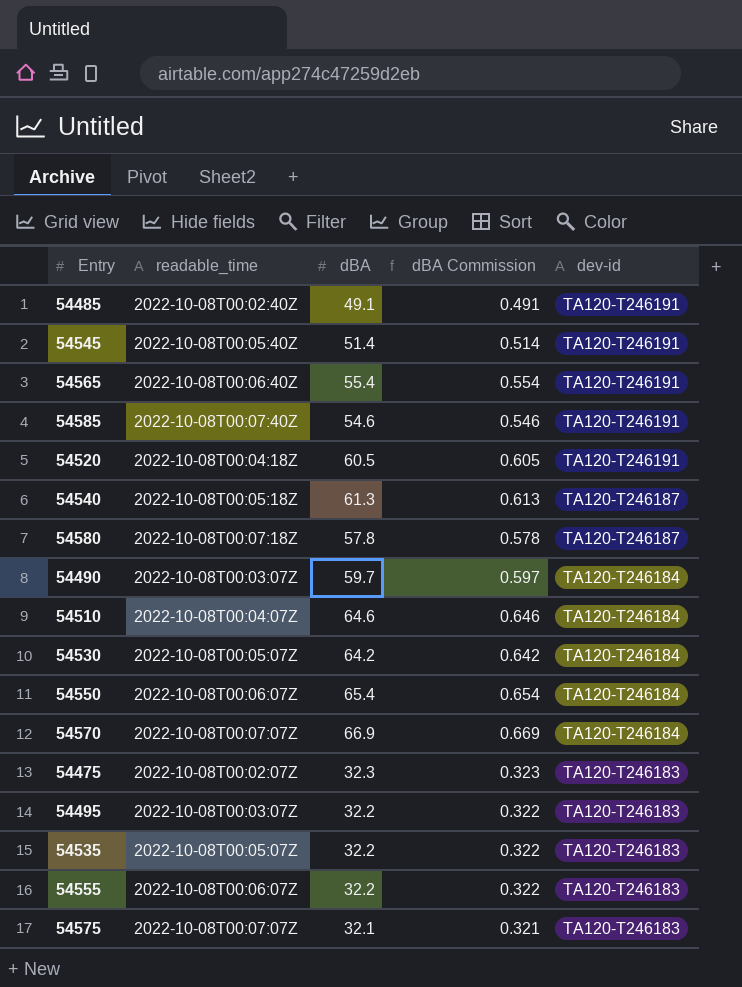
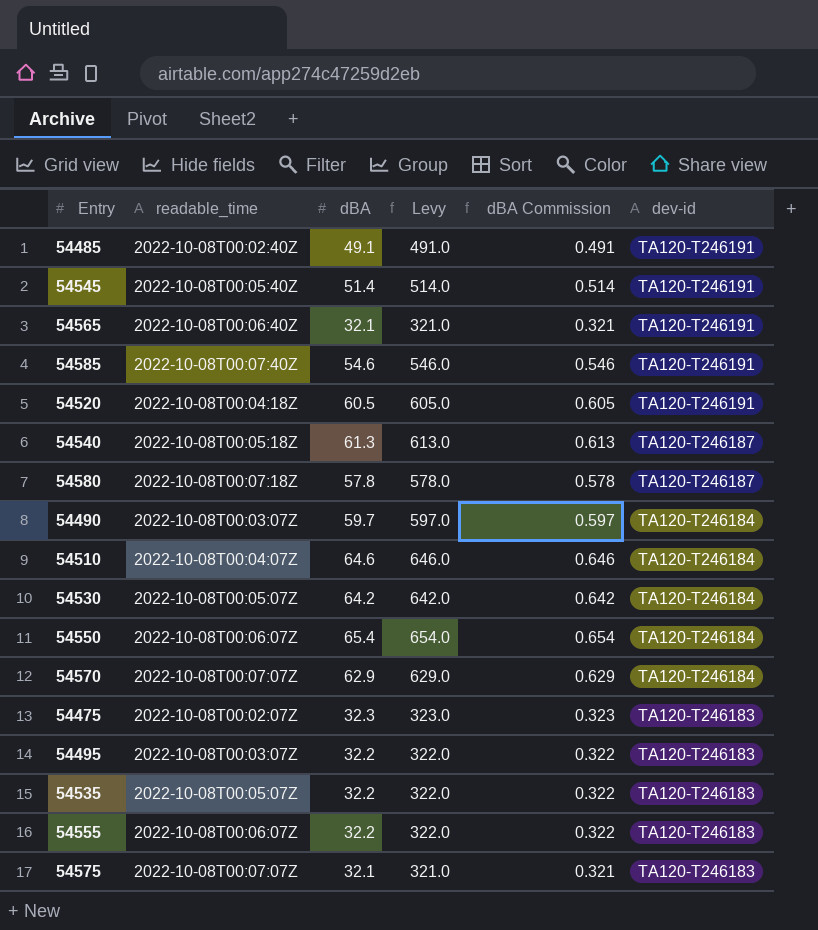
column Levy | formula: none -> [dBA] * 10
54565 | dBA: 55.4 -> 32.1
54565 | dBA Commission: 0.554 -> 0.321
54570 | dBA: 66.9 -> 62.9
54570 | dBA Commission: 0.669 -> 0.629

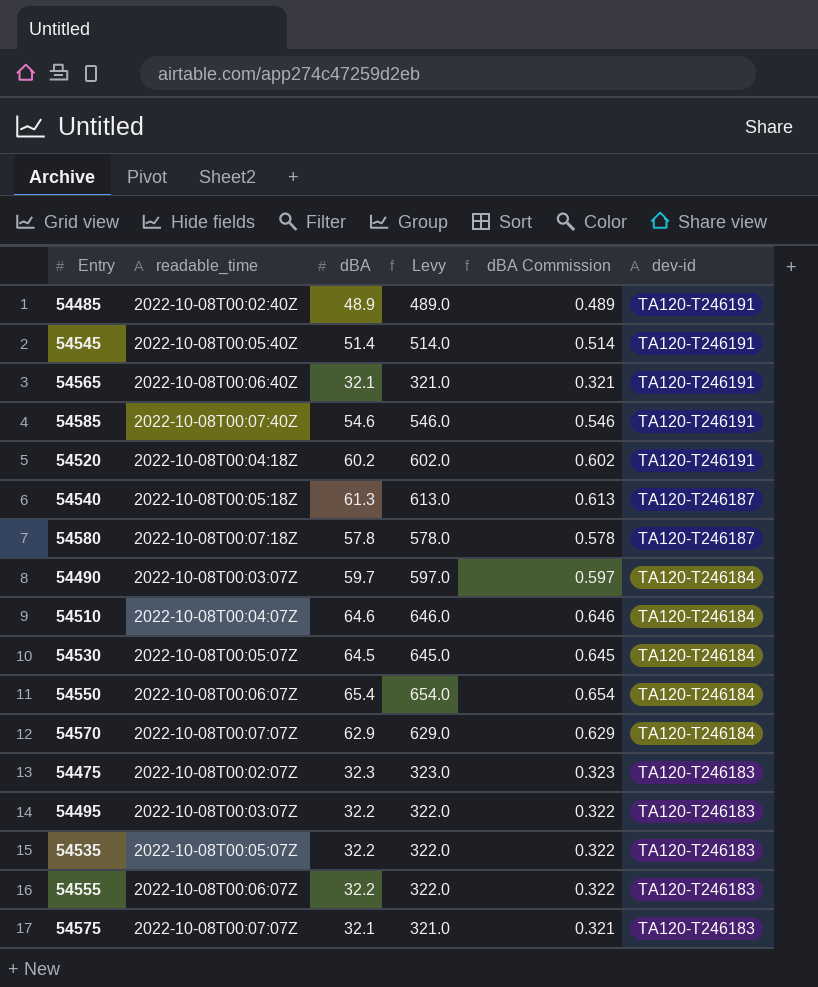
54485 | dBA: 49.1 -> 48.9
54485 | Levy: 491.0 -> 489.0
54485 | dBA Commission: 0.491 -> 0.489
54520 | dBA: 60.5 -> 60.2
54520 | Levy: 605.0 -> 602.0
54520 | dBA Commission: 0.605 -> 0.602
54530 | dBA: 64.2 -> 64.5
54530 | Levy: 642.0 -> 645.0
54530 | dBA Commission: 0.642 -> 0.645

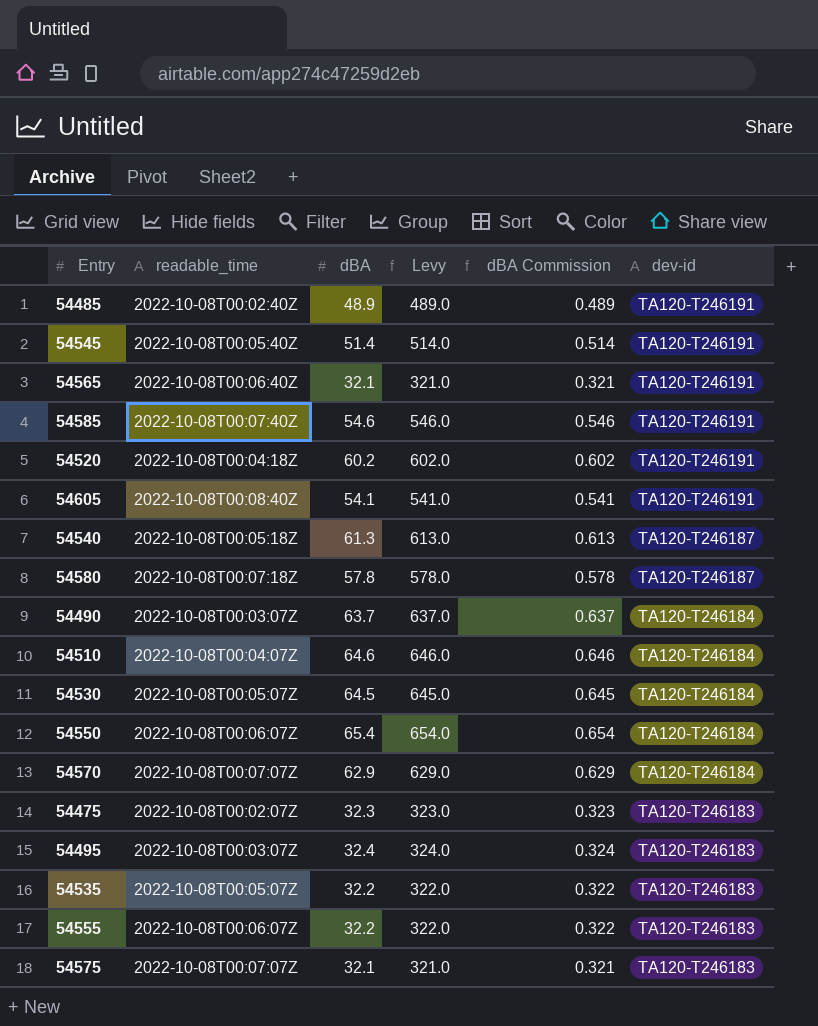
row 54605: none -> 2022-10-08T00:08:40Z | 54.1 | 541.0 | 0.541 | TA120-T246191
54490 | dBA: 59.7 -> 63.7
54490 | Levy: 597.0 -> 637.0
54490 | dBA Commission: 0.597 -> 0.637
54495 | dBA: 32.2 -> 32.4
54495 | Levy: 322.0 -> 324.0
54495 | dBA Commission: 0.322 -> 0.324

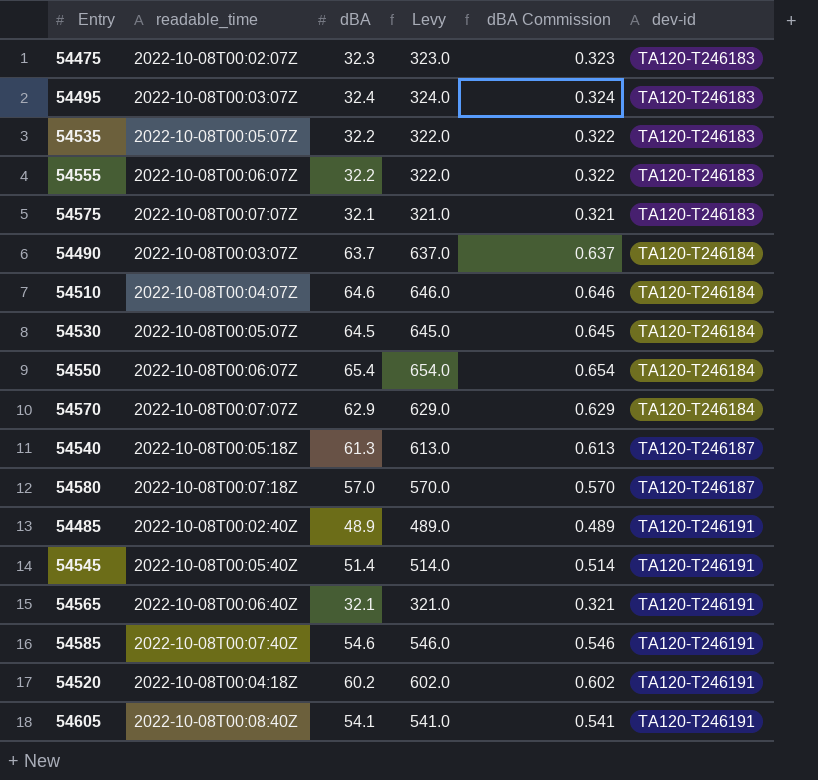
row order: dev-id descending -> dev-id ascending
54580 | dBA: 57.8 -> 57.0
54580 | Levy: 578.0 -> 570.0
54580 | dBA Commission: 0.578 -> 0.570

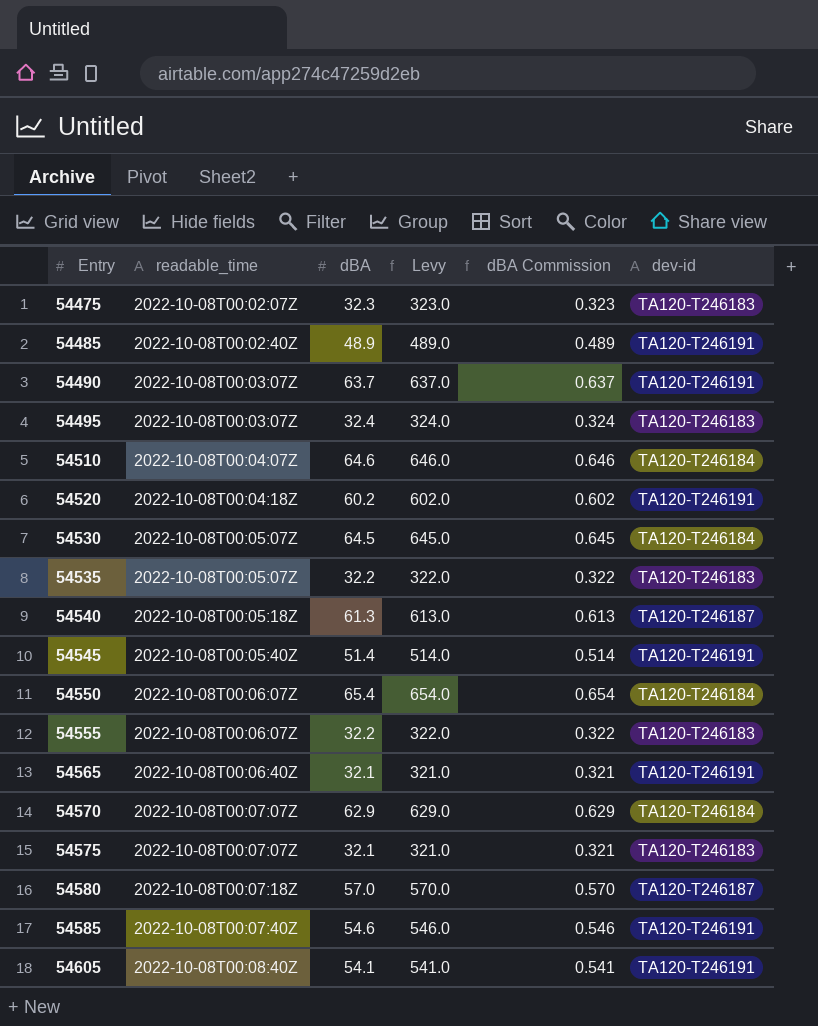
row order: dev-id ascending -> Entry ascending
54490 | dev-id: TA120-T246184 -> TA120-T246191

